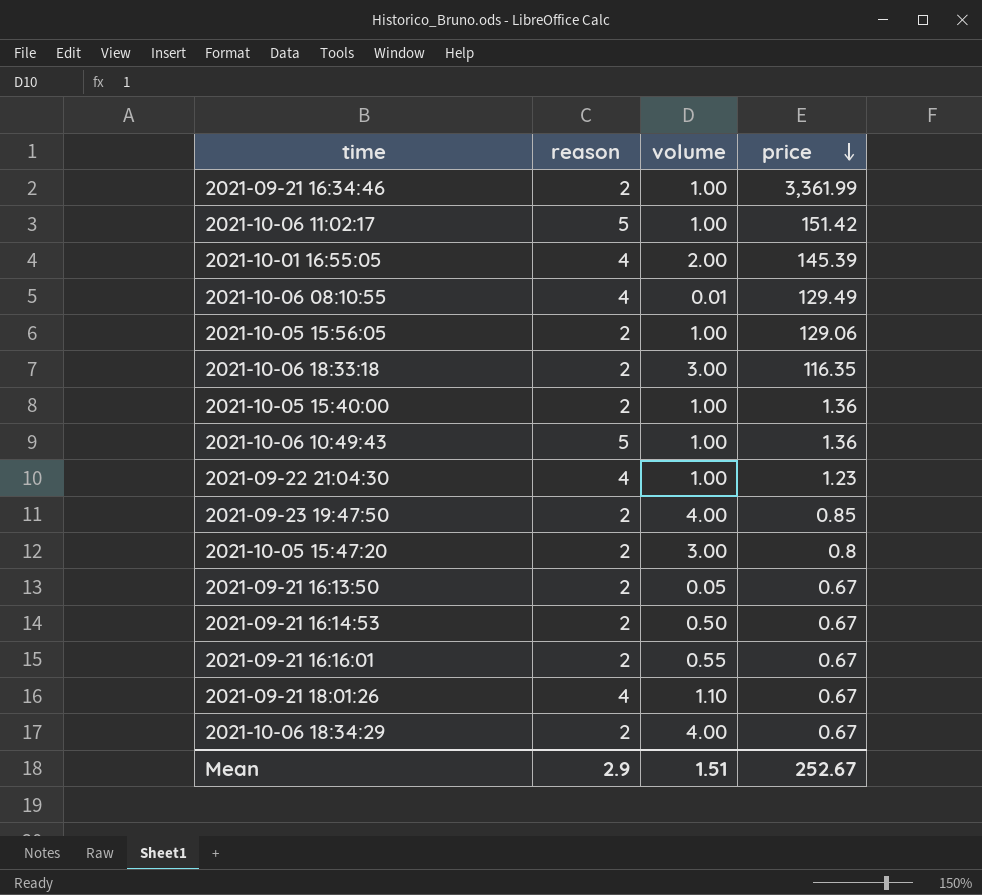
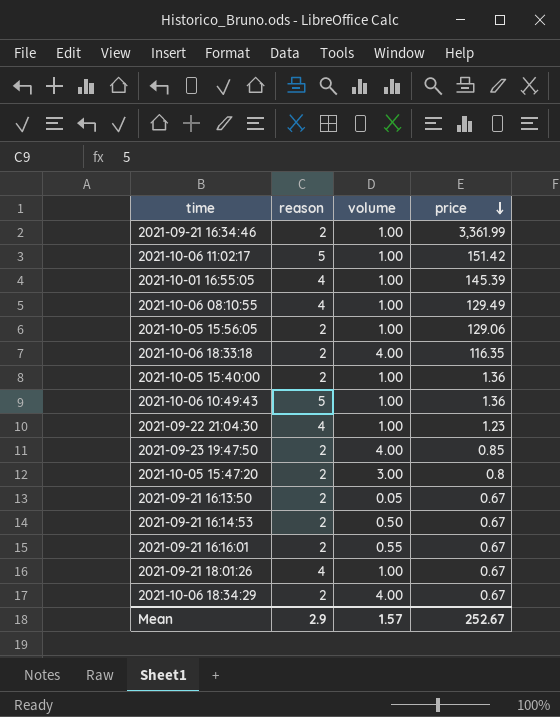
2021-10-01 16:55:05 | volume: 2.00 -> 1.00
2021-10-06 08:10:55 | volume: 0.01 -> 1.00
2021-10-06 18:33:18 | volume: 3.00 -> 4.00
2021-09-21 18:01:26 | volume: 1.10 -> 1.00
Mean | volume: 1.51 -> 1.57

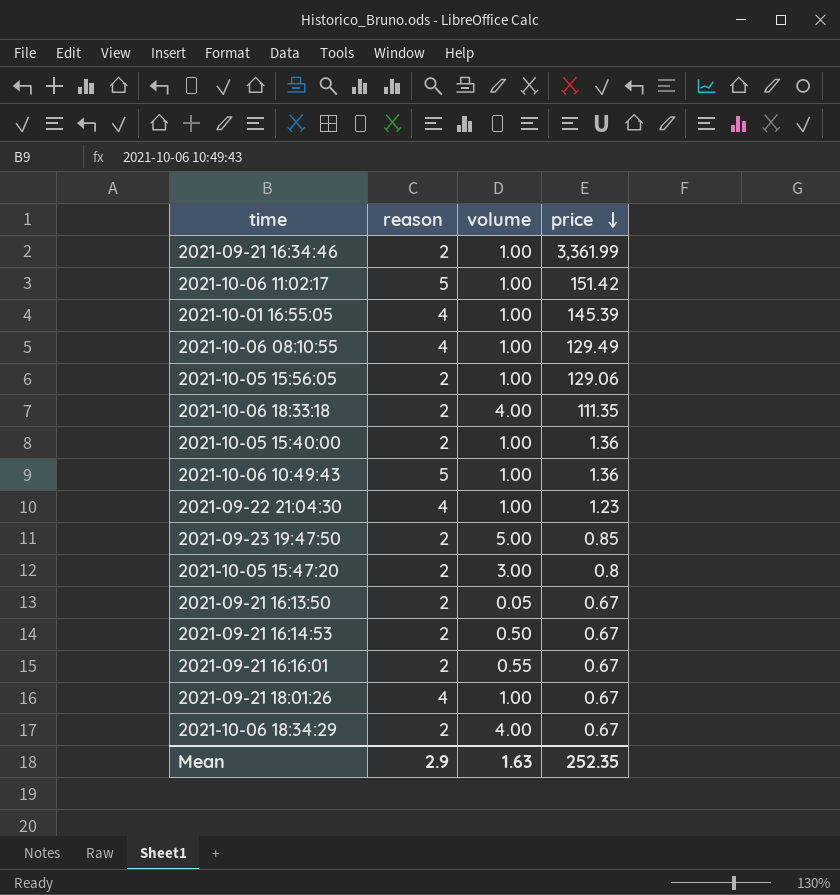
2021-10-06 18:33:18 | price: 116.35 -> 111.35
2021-09-23 19:47:50 | volume: 4.00 -> 5.00
Mean | volume: 1.57 -> 1.63
Mean | price: 252.67 -> 252.35

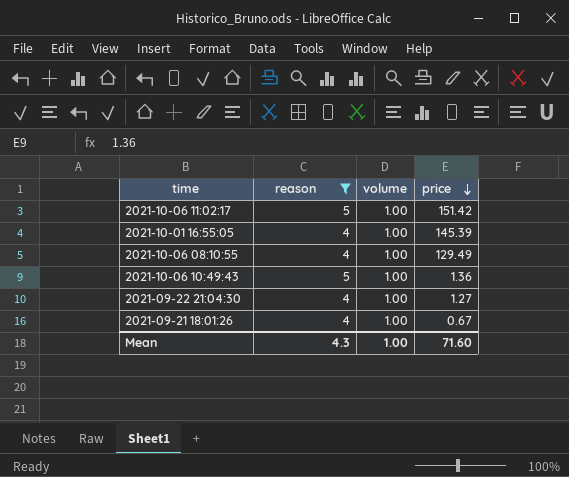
filter: none -> reason != 2
2021-09-22 21:04:30 | price: 1.23 -> 1.27
Mean | reason: 2.9 -> 4.3
Mean | volume: 1.63 -> 1.00
Mean | price: 252.35 -> 71.60

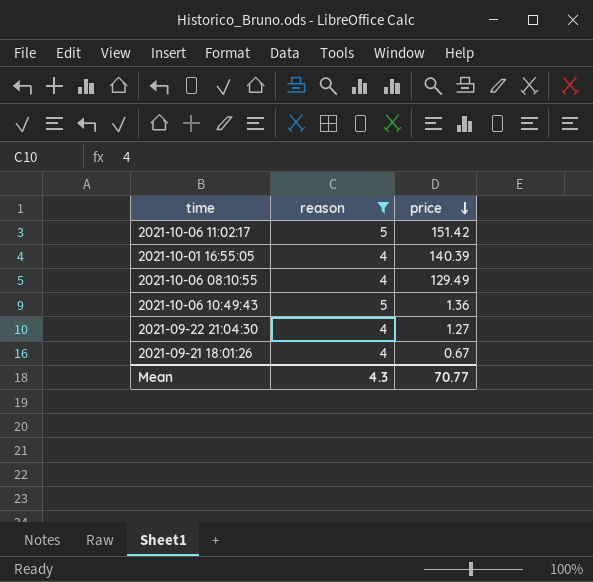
column volume | position: 3 -> none
2021-10-01 16:55:05 | price: 145.39 -> 140.39
Mean | price: 71.60 -> 70.77

